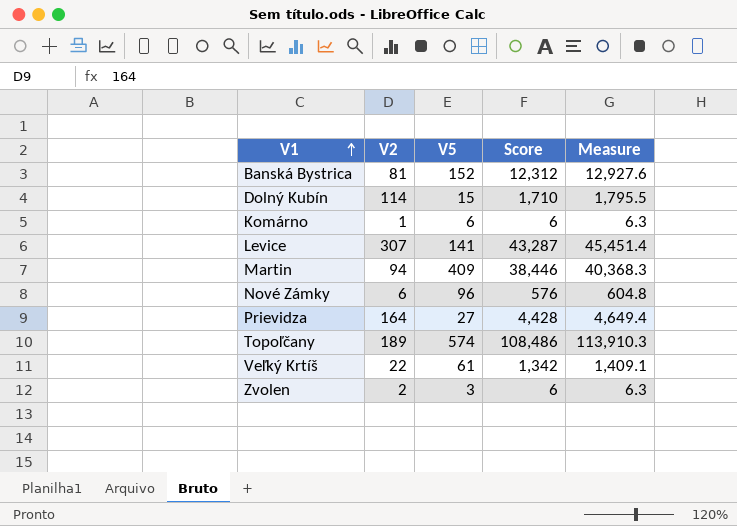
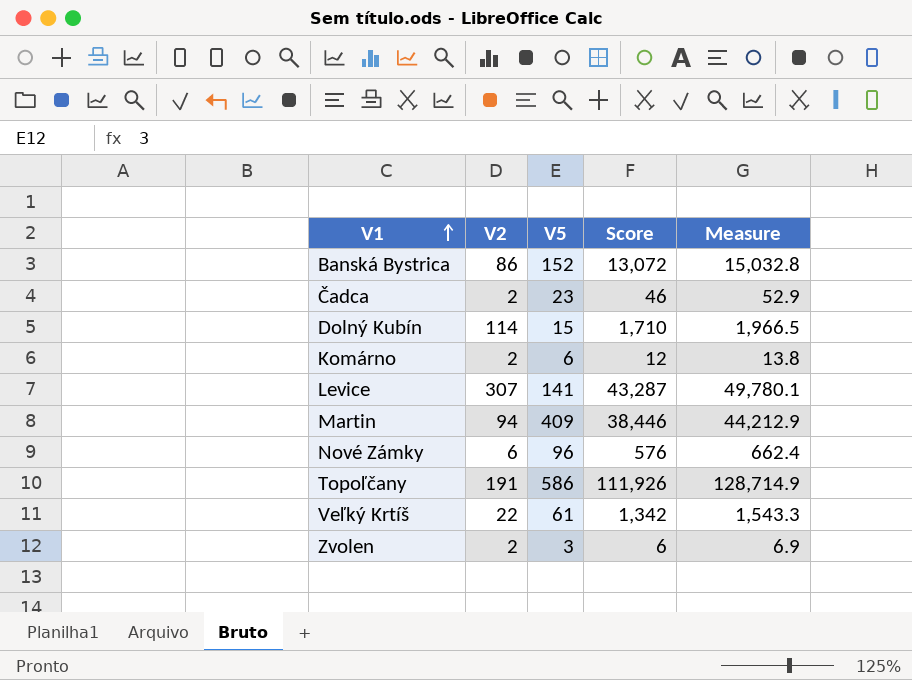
column Measure | formula: [Score] * 1.05 -> [Score] * 1.15
row Prievidza: 164 | 27 | 4,428 | 4,649.4 -> none
Banská Bystrica | V2: 81 -> 86
Banská Bystrica | Score: 12,312 -> 13,072
row Čadca: none -> 2 | 23 | 46 | 52.9
Komárno | V2: 1 -> 2
Komárno | Score: 6 -> 12
Topoľčany | V2: 189 -> 191
Topoľčany | V5: 574 -> 586
Topoľčany | Score: 108,486 -> 111,926

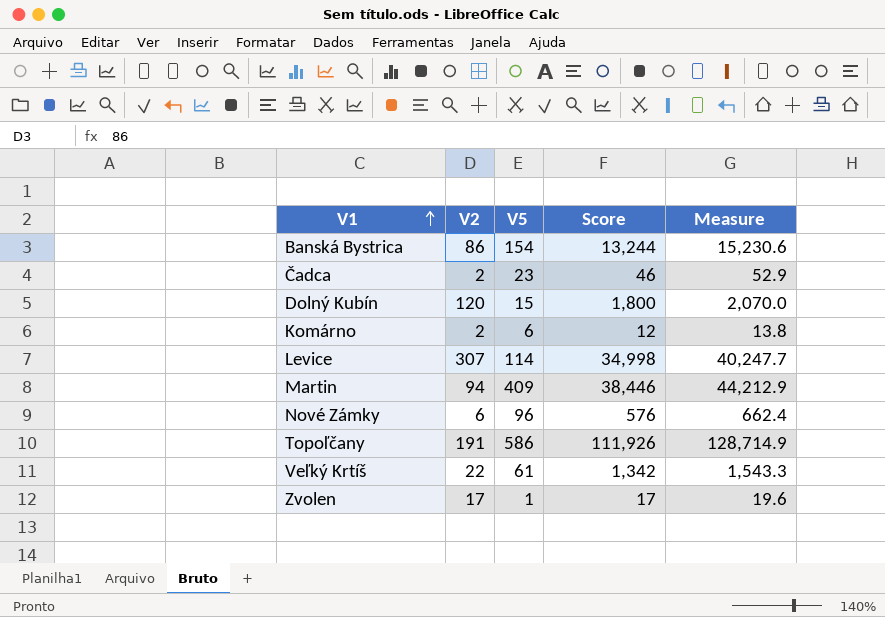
Banská Bystrica | V5: 152 -> 154
Banská Bystrica | Score: 13,072 -> 13,244
Banská Bystrica | Measure: 15,032.8 -> 15,230.6
Dolný Kubín | V2: 114 -> 120
Dolný Kubín | Score: 1,710 -> 1,800
Dolný Kubín | Measure: 1,966.5 -> 2,070.0
Levice | V5: 141 -> 114
Levice | Score: 43,287 -> 34,998
Levice | Measure: 49,780.1 -> 40,247.7
Zvolen | V2: 2 -> 17
Zvolen | V5: 3 -> 1
Zvolen | Score: 6 -> 17
Zvolen | Measure: 6.9 -> 19.6

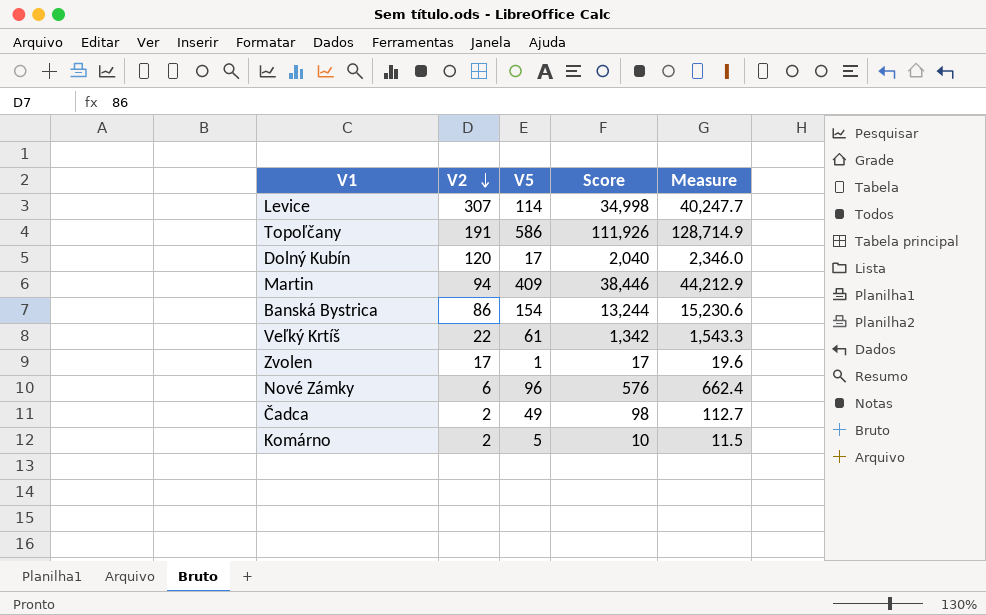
row order: V1 ascending -> V2 descending
Dolný Kubín | V5: 15 -> 17
Dolný Kubín | Score: 1,800 -> 2,040
Dolný Kubín | Measure: 2,070.0 -> 2,346.0
Čadca | V5: 23 -> 49
Čadca | Score: 46 -> 98
Čadca | Measure: 52.9 -> 112.7
Komárno | V5: 6 -> 5
Komárno | Score: 12 -> 10
Komárno | Measure: 13.8 -> 11.5

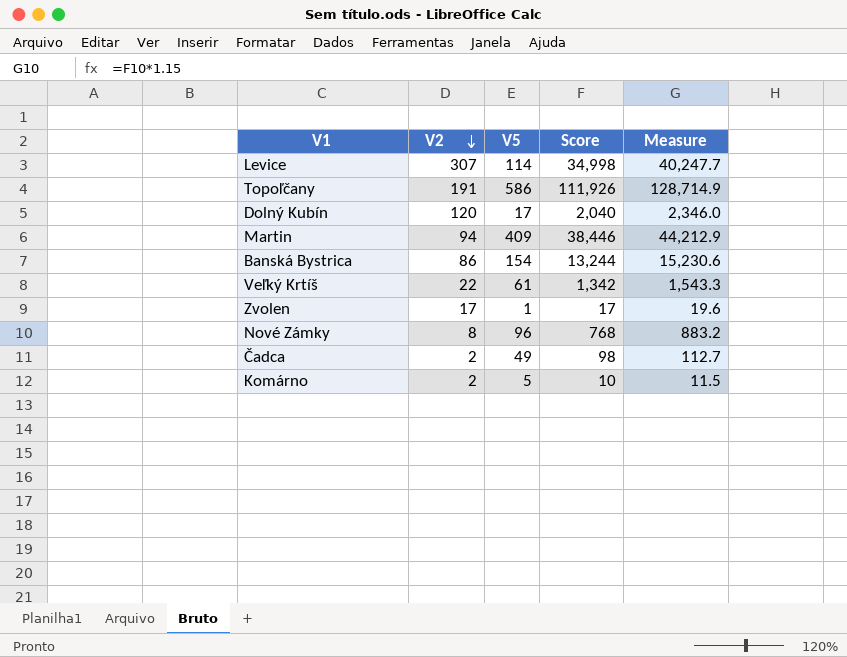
Nové Zámky | V2: 6 -> 8
Nové Zámky | Score: 576 -> 768
Nové Zámky | Measure: 662.4 -> 883.2

